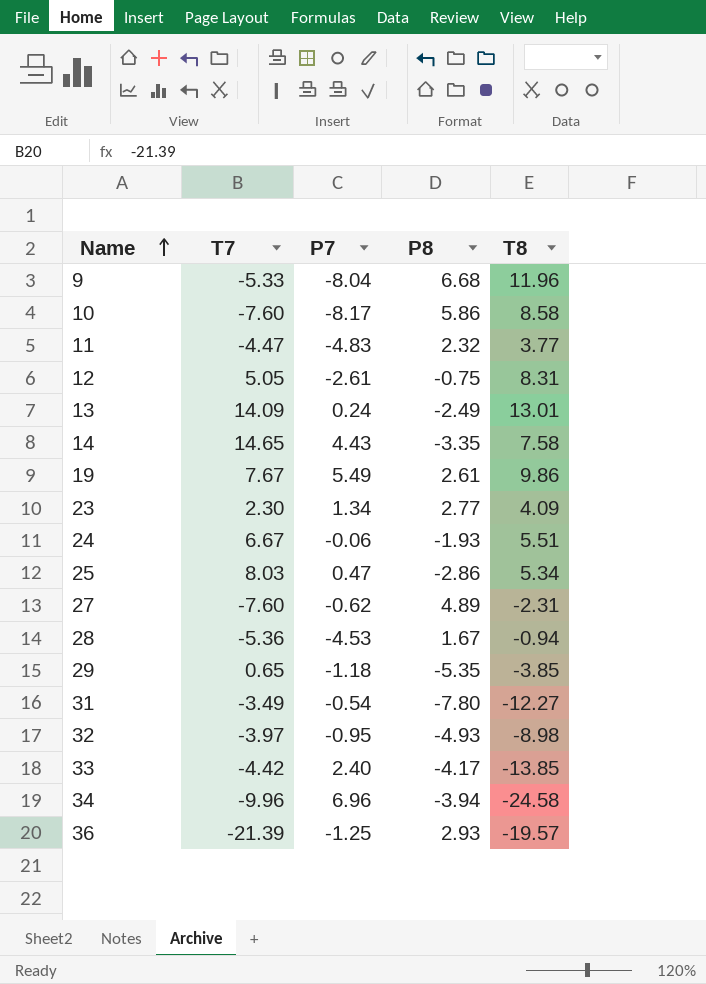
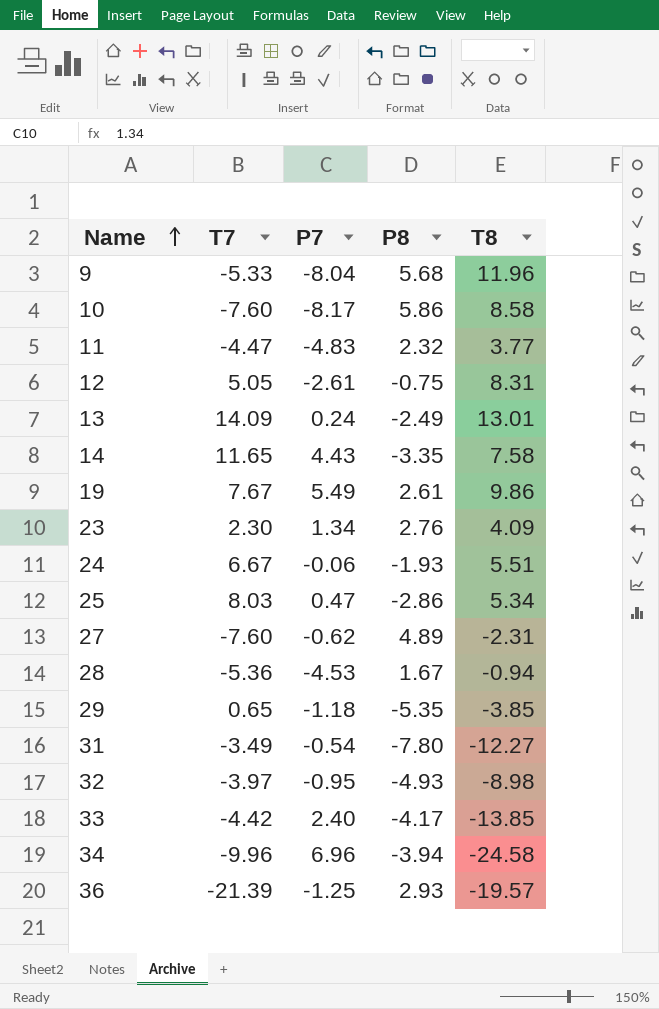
9 | P8: 6.68 -> 5.68
14 | T7: 14.65 -> 11.65
23 | P8: 2.77 -> 2.76

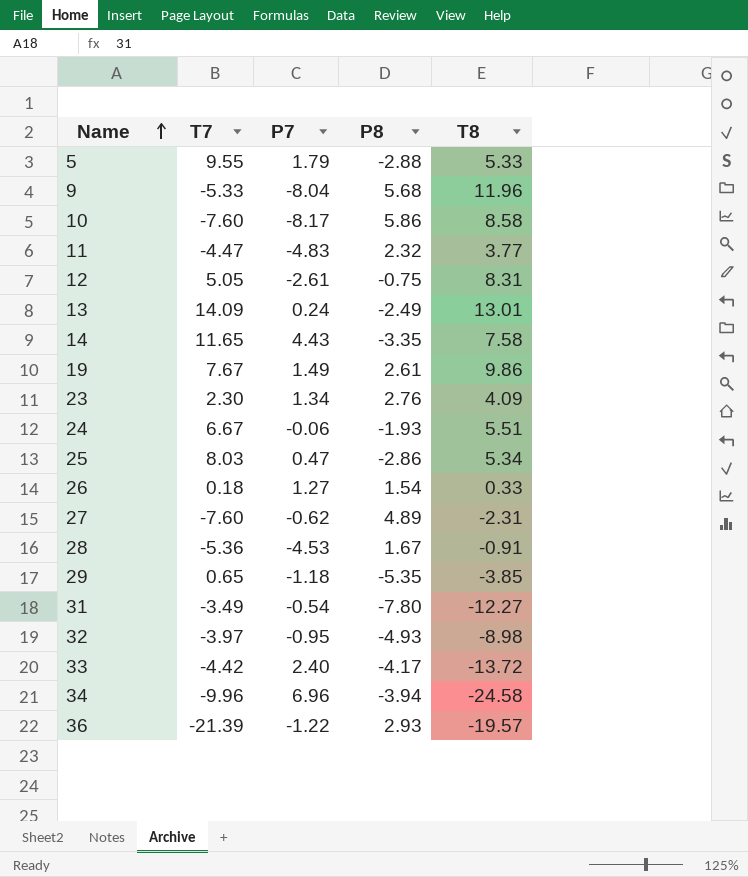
row 5: none -> 9.55 | 1.79 | -2.88 | 5.33
19 | P7: 5.49 -> 1.49
row 26: none -> 0.18 | 1.27 | 1.54 | 0.33
28 | T8: -0.94 -> -0.91
33 | T8: -13.85 -> -13.72
36 | P7: -1.25 -> -1.22

